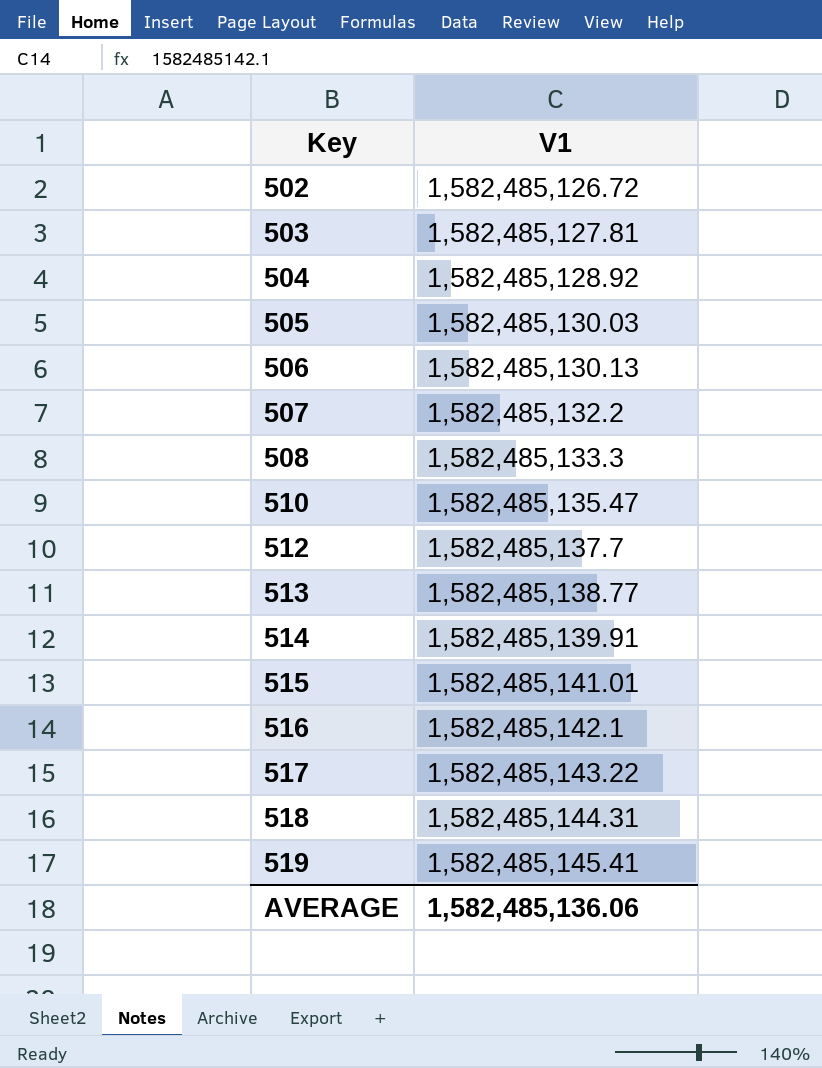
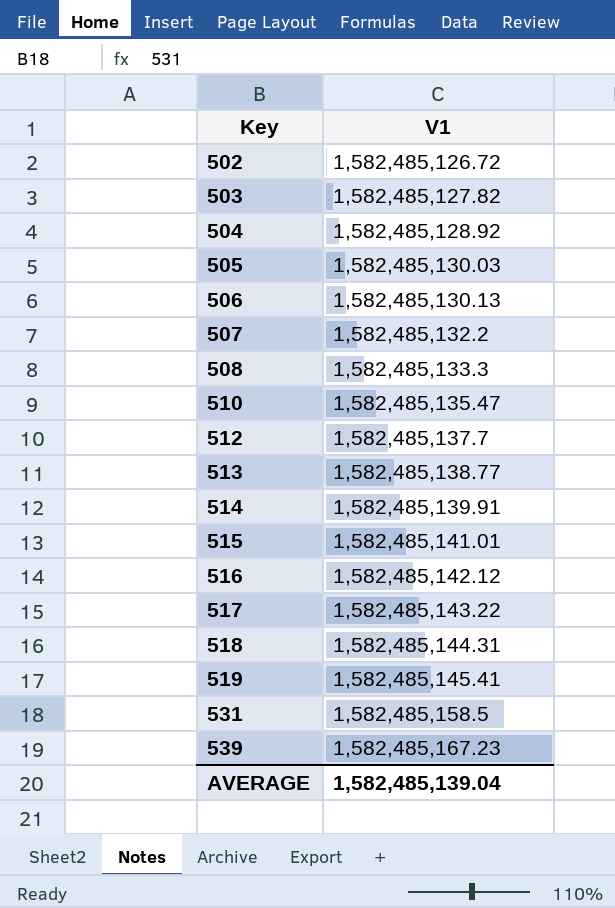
503 | V1: 1,582,485,127.81 -> 1,582,485,127.82
516 | V1: 1,582,485,142.1 -> 1,582,485,142.12
row 531: none -> 1,582,485,158.5
row 539: none -> 1,582,485,167.23
AVERAGE | V1: 1,582,485,136.06 -> 1,582,485,139.04

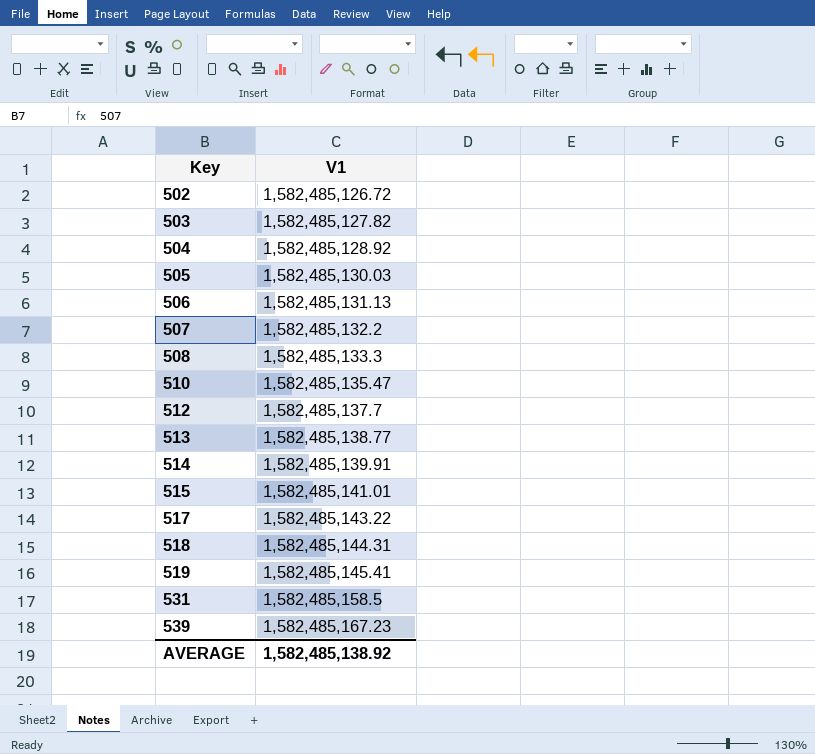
row 516: 1,582,485,142.12 -> none
506 | V1: 1,582,485,130.13 -> 1,582,485,131.13
AVERAGE | V1: 1,582,485,139.04 -> 1,582,485,138.92

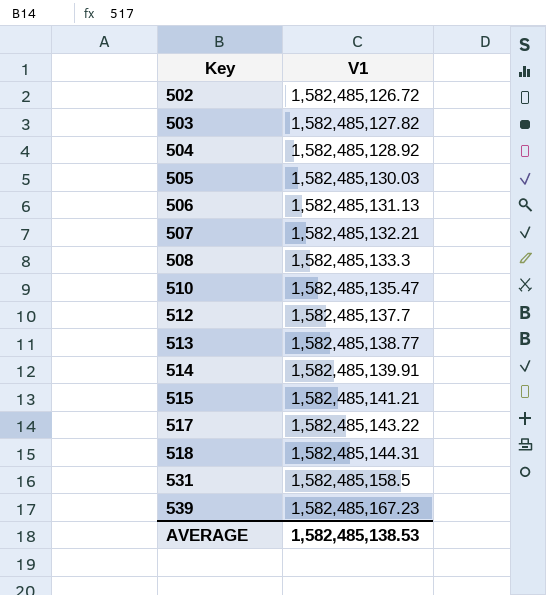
row 519: 1,582,485,145.41 -> none
507 | V1: 1,582,485,132.2 -> 1,582,485,132.21
515 | V1: 1,582,485,141.01 -> 1,582,485,141.21
AVERAGE | V1: 1,582,485,138.92 -> 1,582,485,138.53

